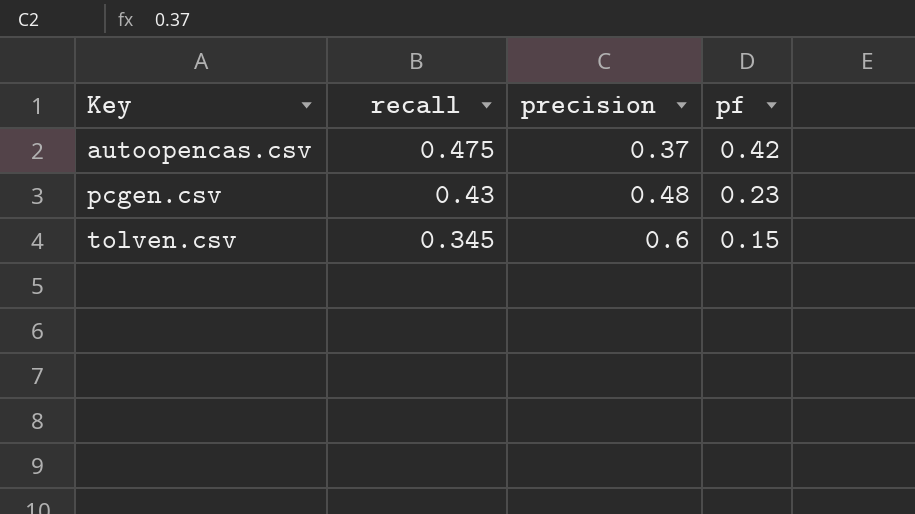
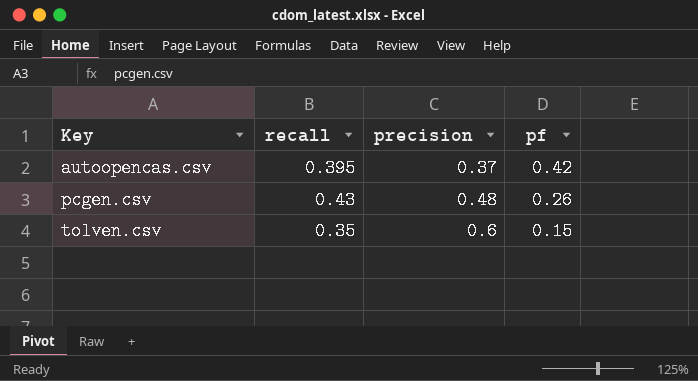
autoopencas.csv | recall: 0.475 -> 0.395
pcgen.csv | pf: 0.23 -> 0.26
tolven.csv | recall: 0.345 -> 0.35

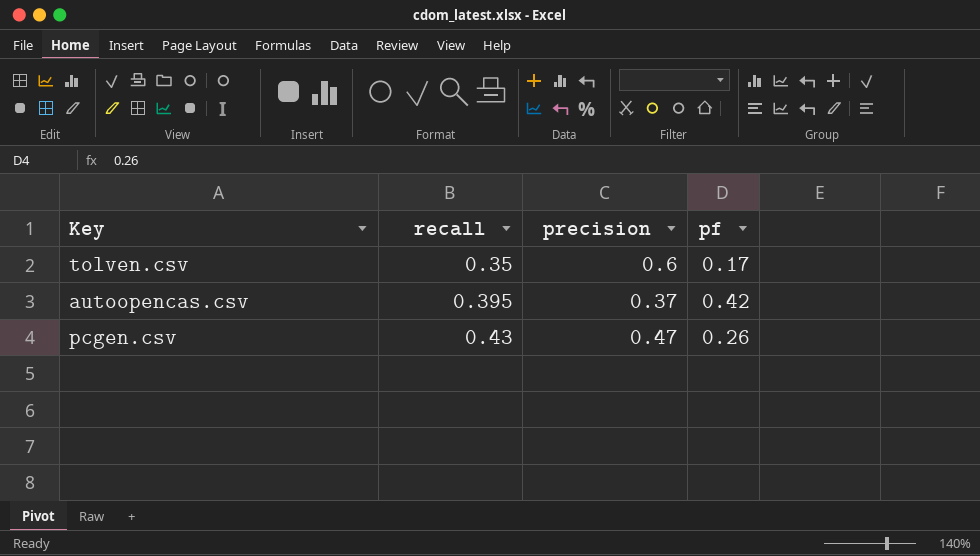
row order: Key ascending -> recall ascending
tolven.csv | pf: 0.15 -> 0.17
pcgen.csv | precision: 0.48 -> 0.47

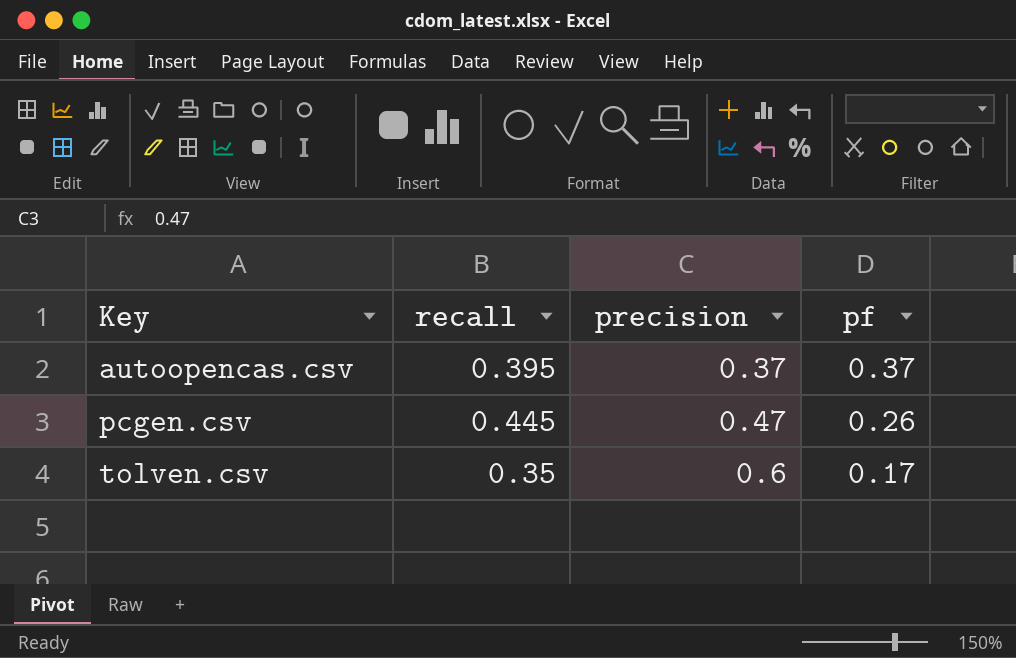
row order: recall ascending -> Key ascending
autoopencas.csv | pf: 0.42 -> 0.37
pcgen.csv | recall: 0.43 -> 0.445

